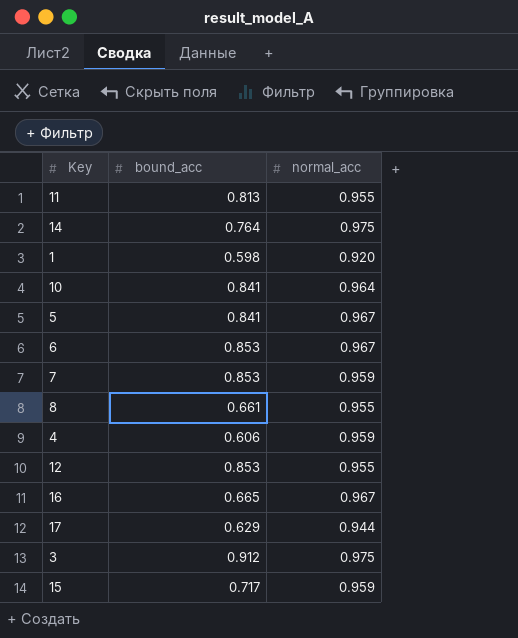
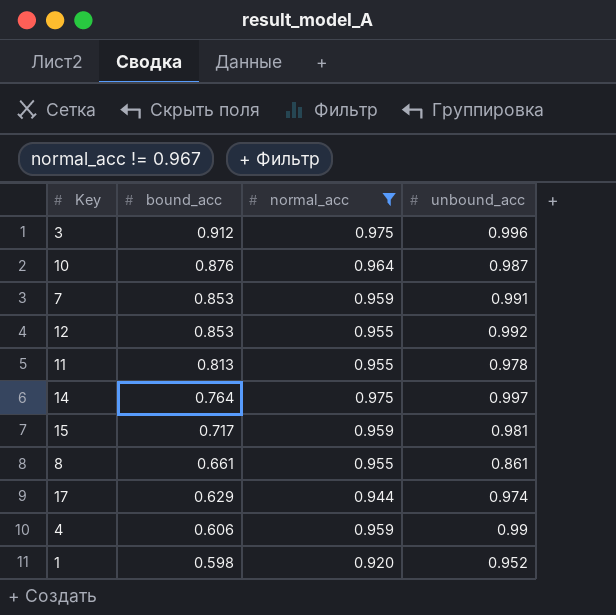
filter: none -> normal_acc != 0.967
row order: none -> bound_acc descending
column unbound_acc | position: none -> 4
10 | bound_acc: 0.841 -> 0.876

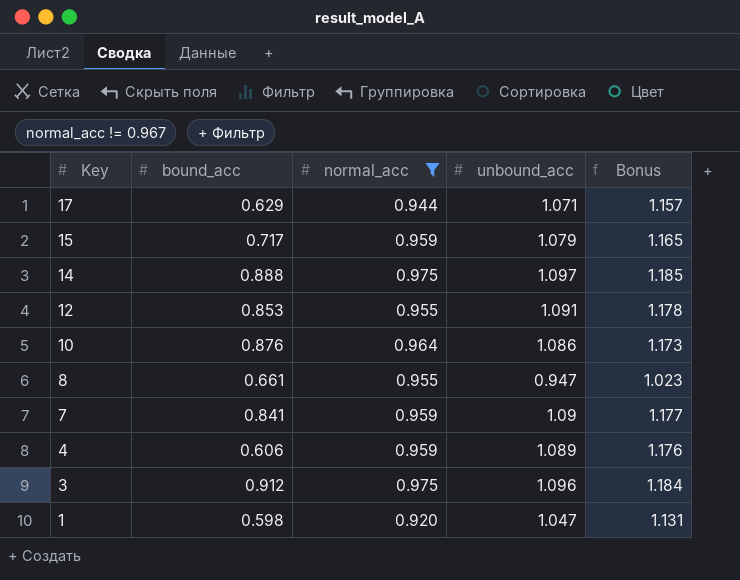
row order: bound_acc descending -> Key descending
column Bonus | formula: none -> [unbound_acc] * 1.08
row 11: 0.813 | 0.955 | 0.978 -> none
17 | unbound_acc: 0.974 -> 1.071
15 | unbound_acc: 0.981 -> 1.079
14 | bound_acc: 0.764 -> 0.888
14 | unbound_acc: 0.997 -> 1.097
12 | unbound_acc: 0.992 -> 1.091
10 | unbound_acc: 0.987 -> 1.086
8 | unbound_acc: 0.861 -> 0.947
7 | bound_acc: 0.853 -> 0.841
7 | unbound_acc: 0.991 -> 1.09
4 | unbound_acc: 0.99 -> 1.089
3 | unbound_acc: 0.996 -> 1.096
1 | unbound_acc: 0.952 -> 1.047

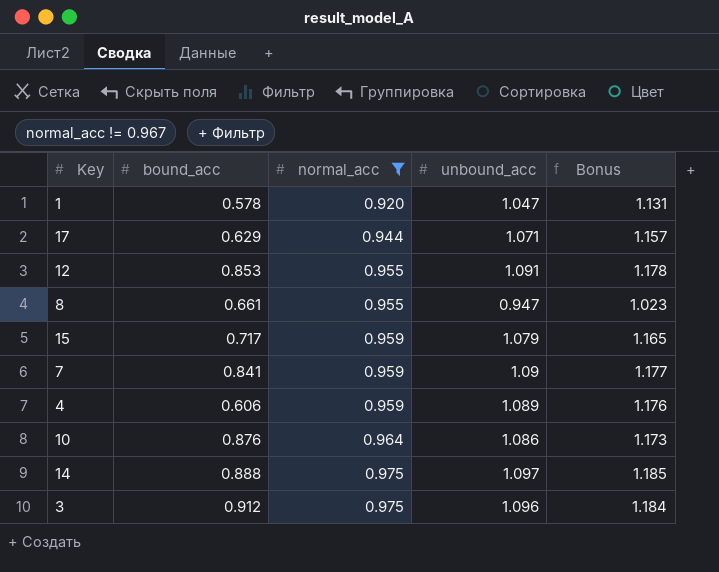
row order: Key descending -> normal_acc ascending
1 | bound_acc: 0.598 -> 0.578

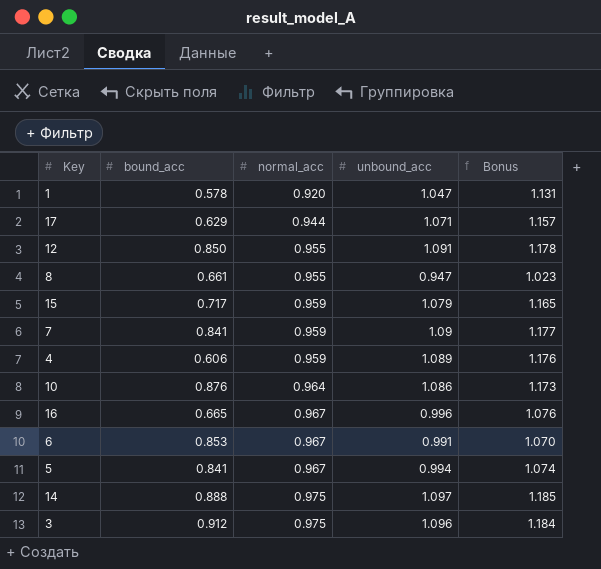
filter: normal_acc != 0.967 -> none
12 | bound_acc: 0.853 -> 0.850

